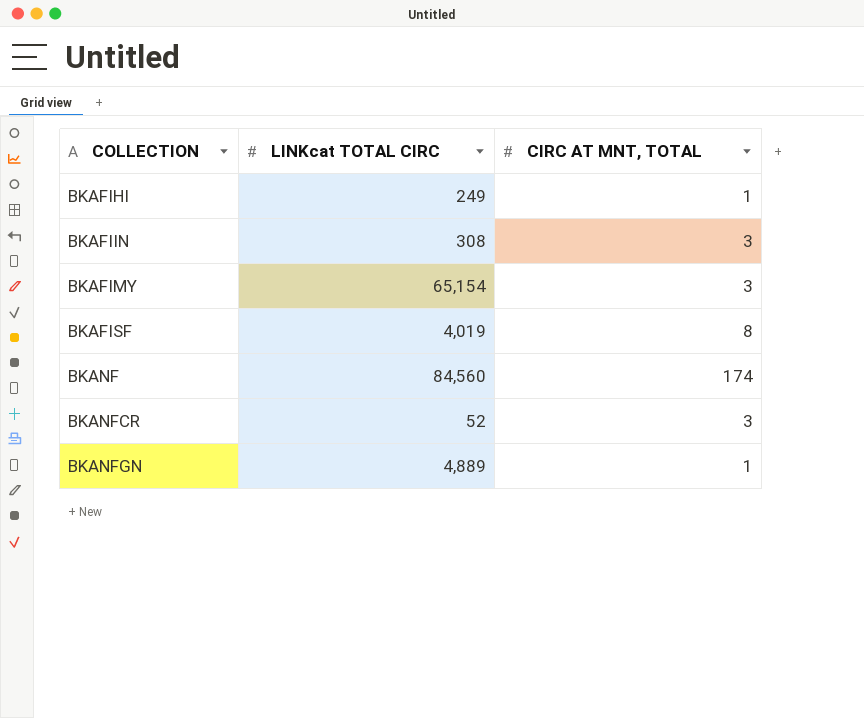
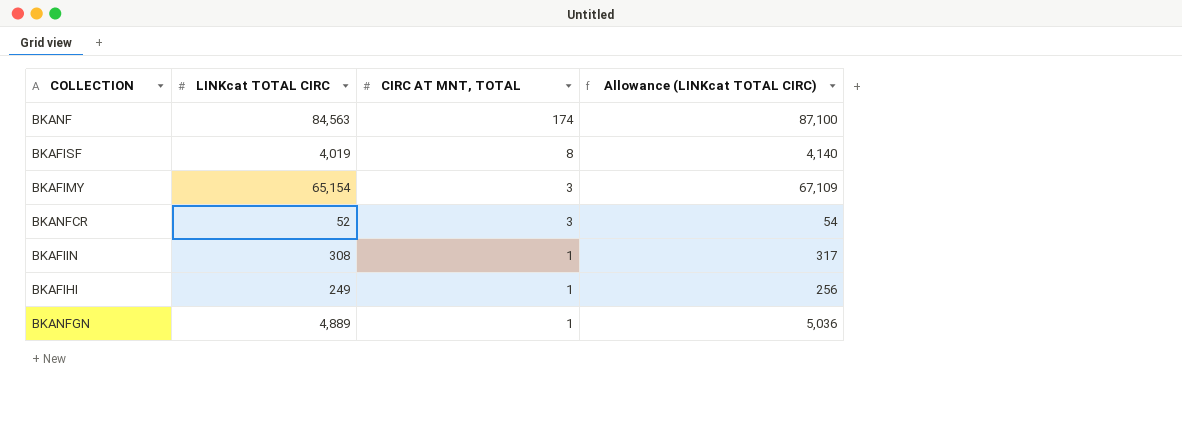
row order: COLLECTION ascending -> CIRC AT MNT, TOTAL descending
column Allowance (LINKcat TOTAL CIRC) | formula: none -> [LINKcat TOTAL CIRC] * 1.03
BKANF | LINKcat TOTAL CIRC: 84,560 -> 84,563
BKAFIIN | CIRC AT MNT, TOTAL: 3 -> 1

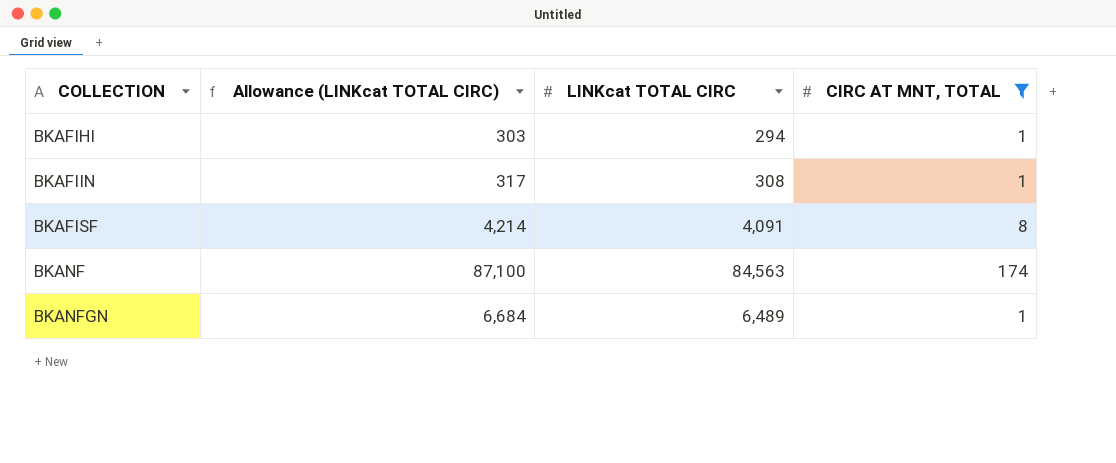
filter: none -> CIRC AT MNT, TOTAL != 3
row order: CIRC AT MNT, TOTAL descending -> COLLECTION ascending
column Allowance (LINKcat TOTAL CIRC) | position: 4 -> 2
BKAFIHI | Allowance (LINKcat TOTAL CIRC): 256 -> 303
BKAFIHI | LINKcat TOTAL CIRC: 249 -> 294
BKAFISF | Allowance (LINKcat TOTAL CIRC): 4,140 -> 4,214
BKAFISF | LINKcat TOTAL CIRC: 4,019 -> 4,091
BKANFGN | Allowance (LINKcat TOTAL CIRC): 5,036 -> 6,684
BKANFGN | LINKcat TOTAL CIRC: 4,889 -> 6,489

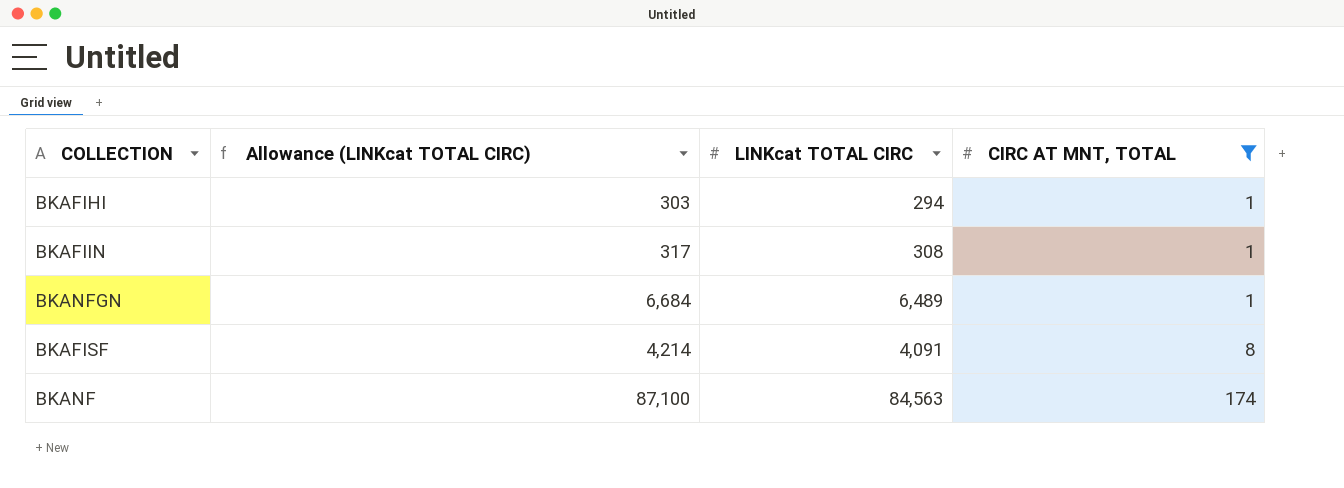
row order: COLLECTION ascending -> CIRC AT MNT, TOTAL ascending

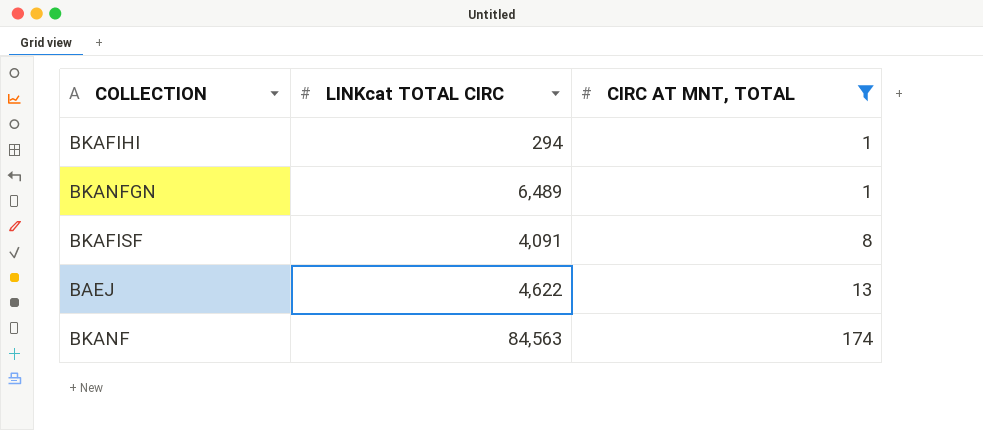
column Allowance (LINKcat TOTAL CIRC) | formula: [LINKcat TOTAL CIRC] * 1.03 -> none
row BKAFIIN: 317 | 308 | 1 -> none
row BAEJ: none -> 4,622 | 13

